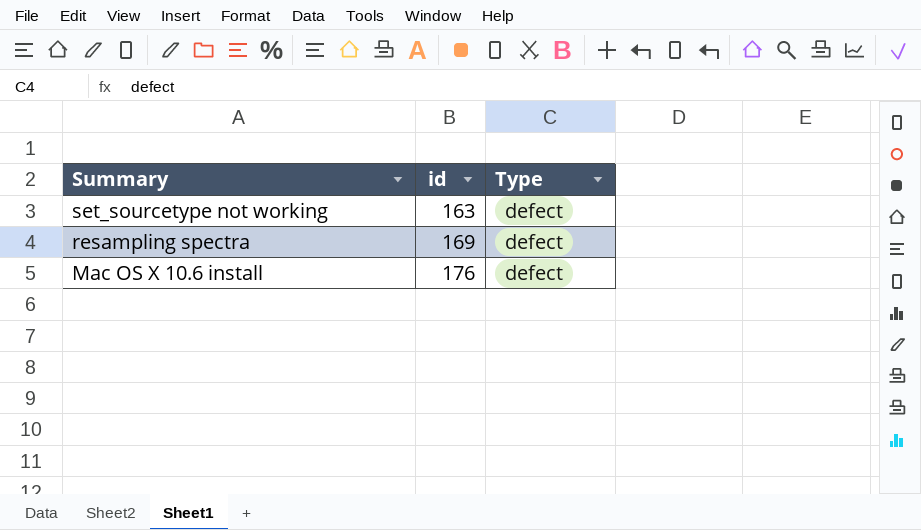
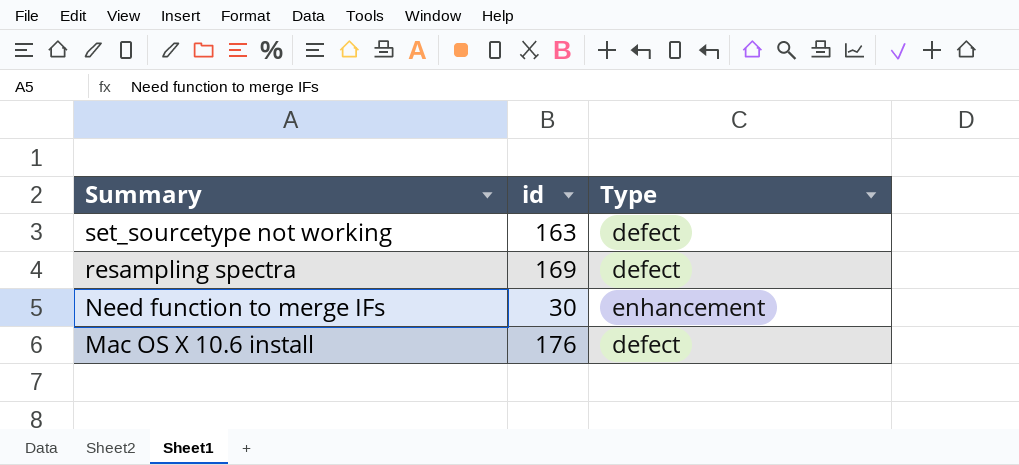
row Need function to merge IFs: none -> 30 | enhancement

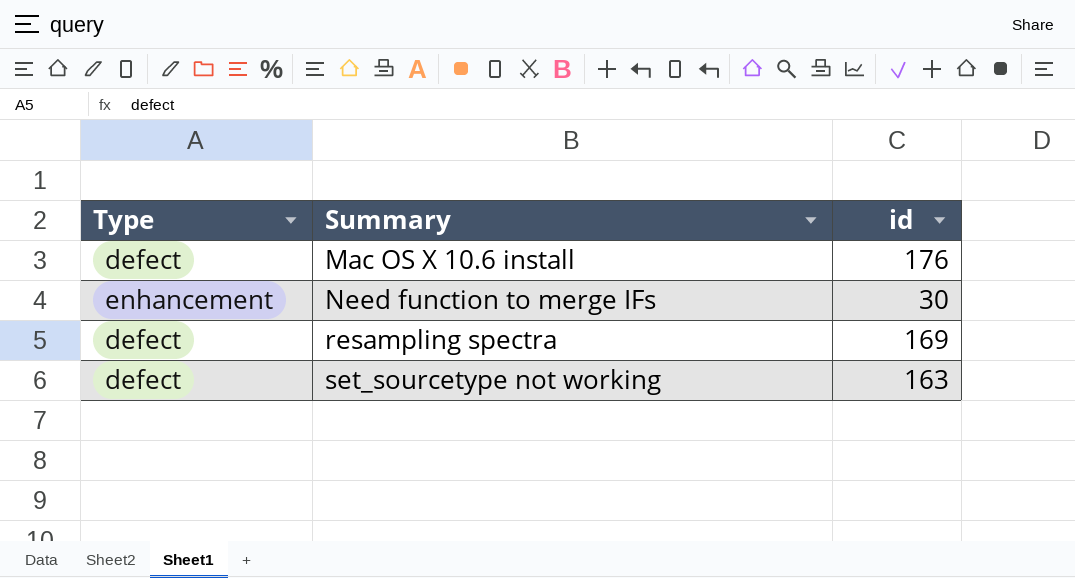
row order: Summary descending -> Summary ascending
column Type | position: 3 -> 1

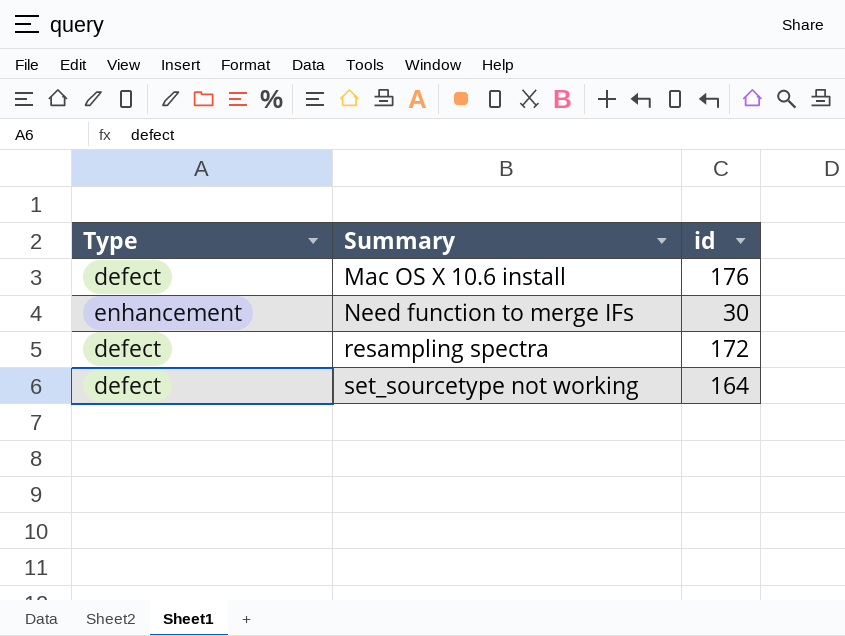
resampling spectra | id: 169 -> 172
set_sourcetype not working | id: 163 -> 164

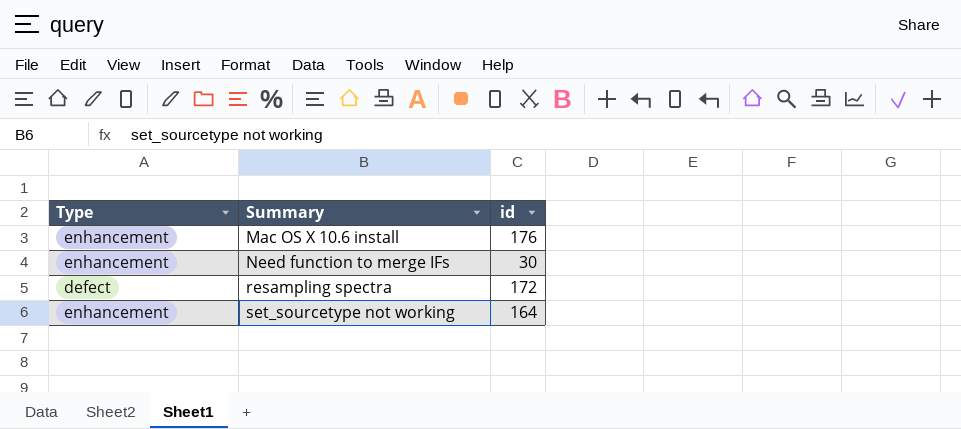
Mac OS X 10.6 install | Type: defect -> enhancement
set_sourcetype not working | Type: defect -> enhancement

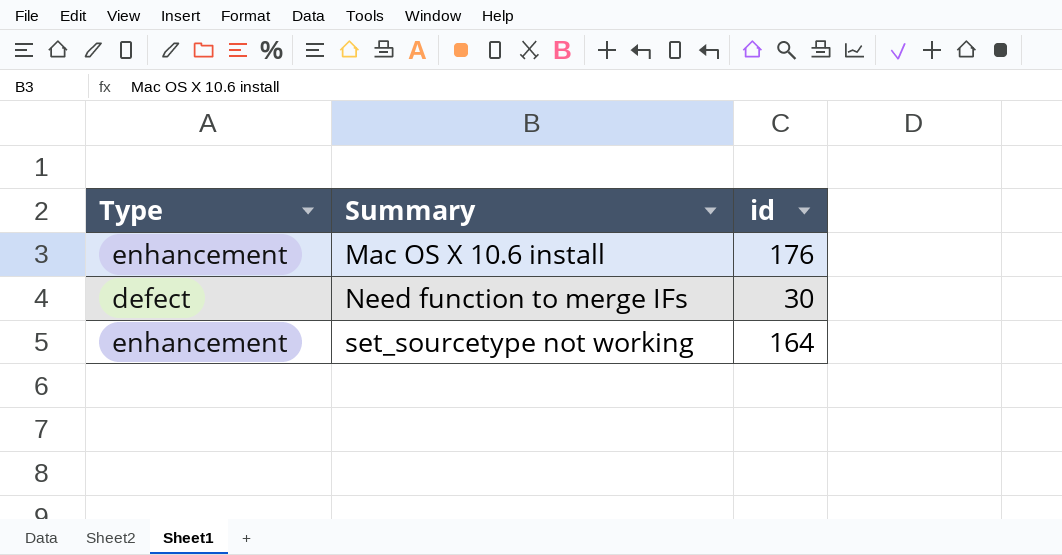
row resampling spectra: defect | 172 -> none
Need function to merge IFs | Type: enhancement -> defect

